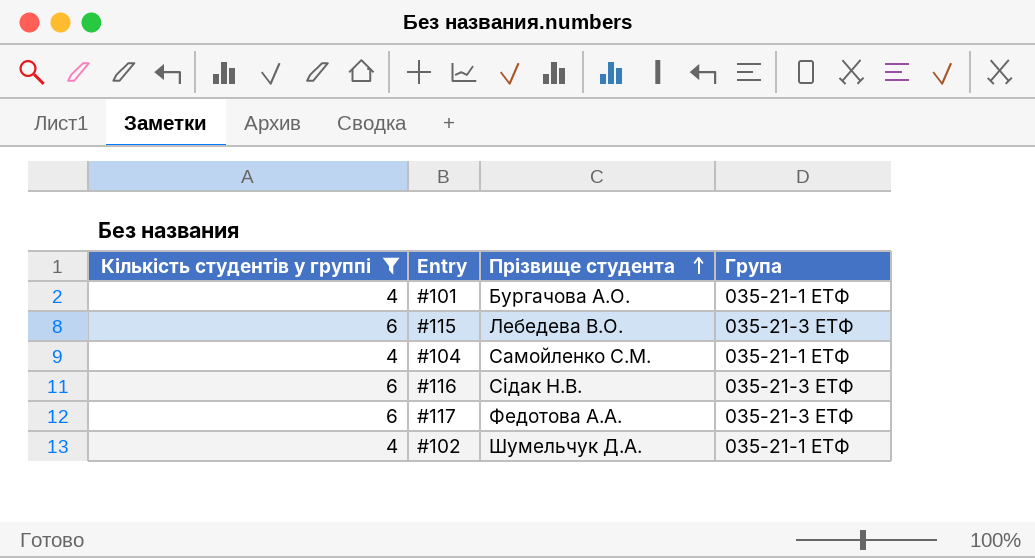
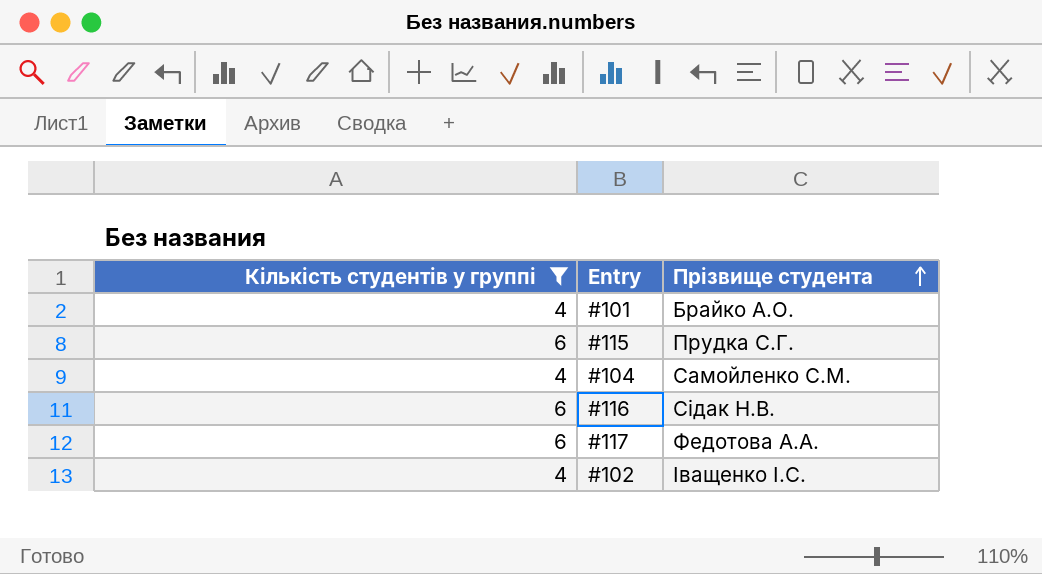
column Група | position: 4 -> none
#101 | Прізвище студента: Бургачова А.О. -> Брайко А.О.
#115 | Прізвище студента: Лебедева В.О. -> Прудка С.Г.
#102 | Прізвище студента: Шумельчук Д.А. -> Іващенко І.С.

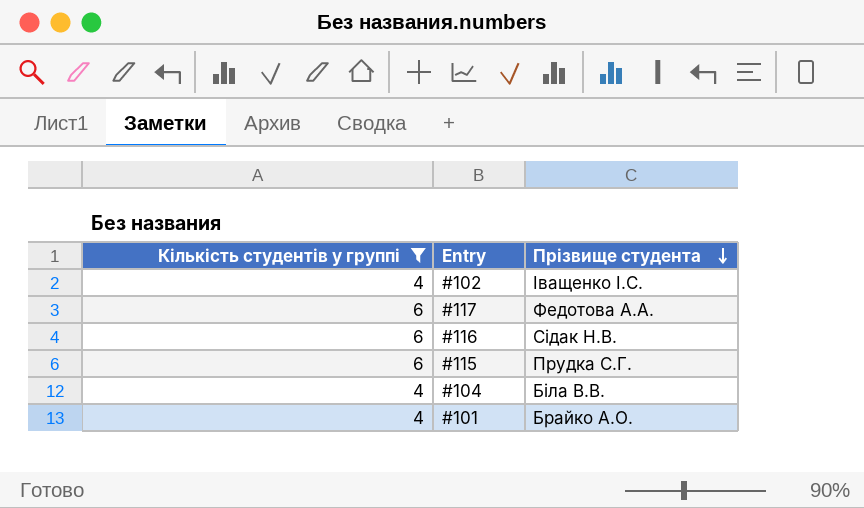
row order: Прізвище студента ascending -> Прізвище студента descending
#104 | Прізвище студента: Самойленко С.М. -> Біла В.В.

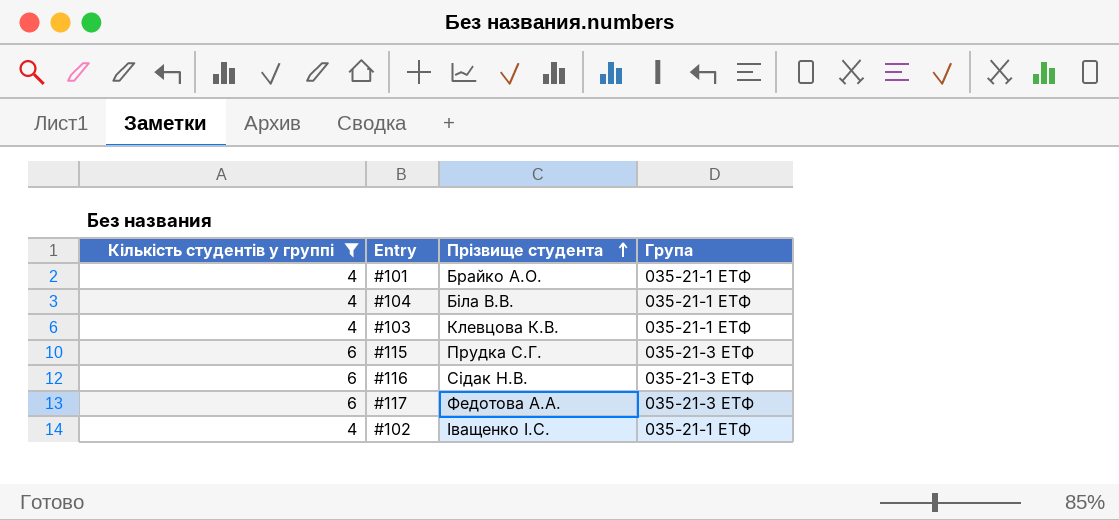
row order: Прізвище студента descending -> Прізвище студента ascending
column Група | position: none -> 4
row #103: none -> 4 | Клевцова К.В. | 035-21-1 ЕТФ

